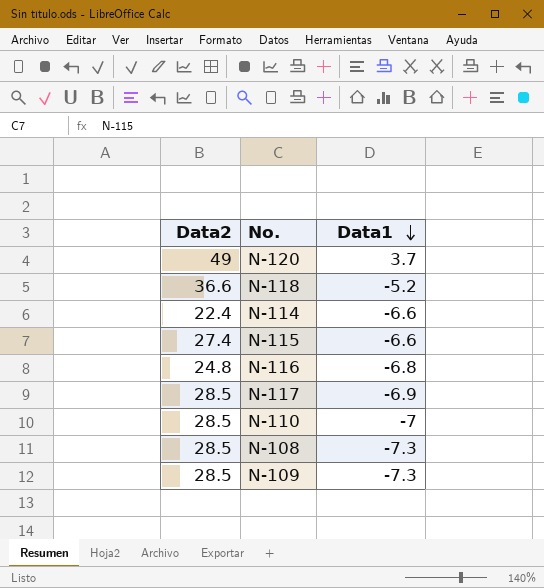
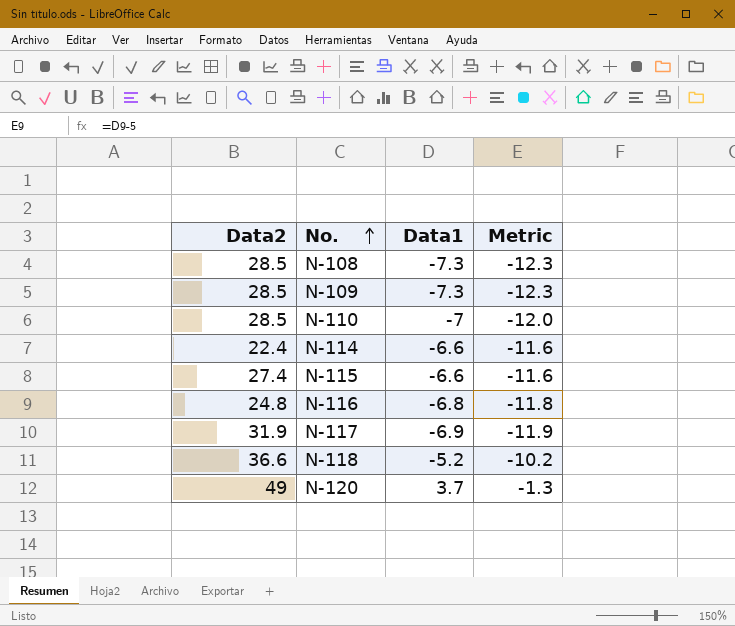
row order: Data1 descending -> No. ascending
column Metric | formula: none -> [Data1] - 5
N-117 | Data2: 28.5 -> 31.9

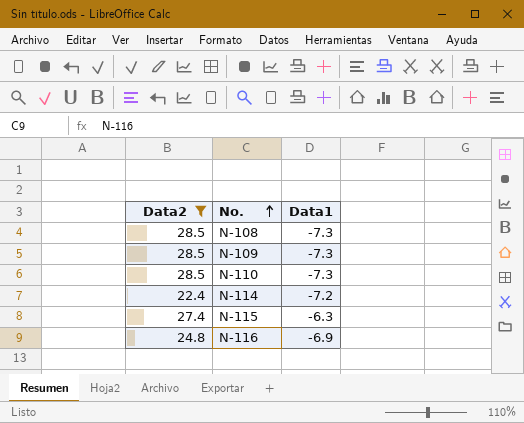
filter: none -> Data2 <= 28.5
column Metric | formula: [Data1] - 5 -> none
N-110 | Data1: -7 -> -7.3
N-114 | Data1: -6.6 -> -7.2
N-115 | Data1: -6.6 -> -6.3
N-116 | Data1: -6.8 -> -6.9

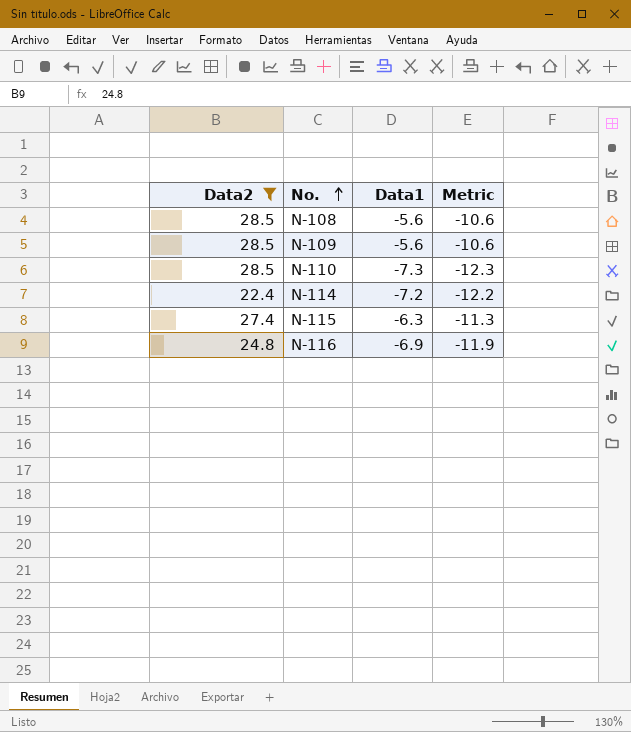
column Metric | formula: none -> [Data1] - 5
N-108 | Data1: -7.3 -> -5.6
N-109 | Data1: -7.3 -> -5.6

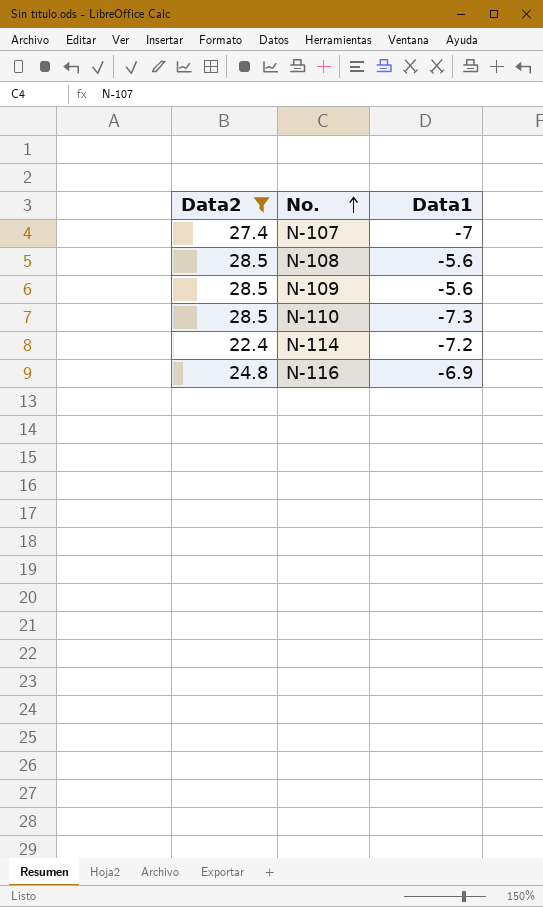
column Metric | formula: [Data1] - 5 -> none
row N-115: 27.4 | -6.3 | -11.3 -> none
row N-107: none -> 27.4 | -7

